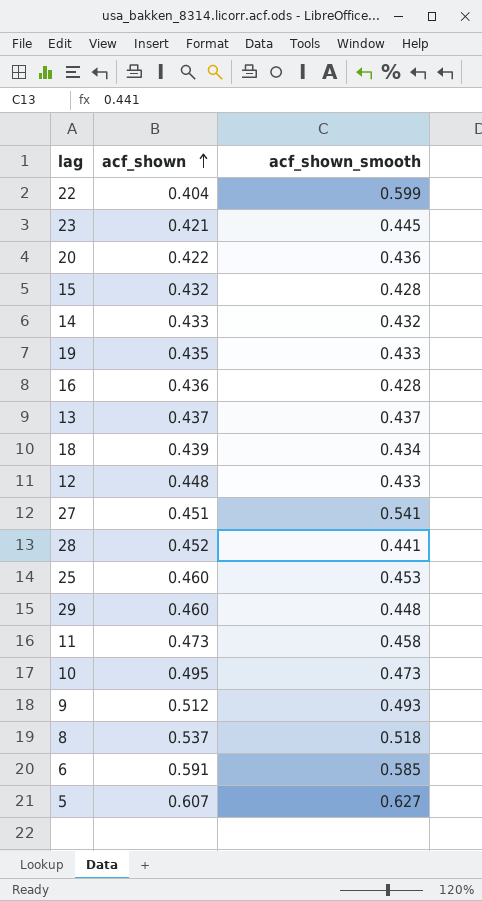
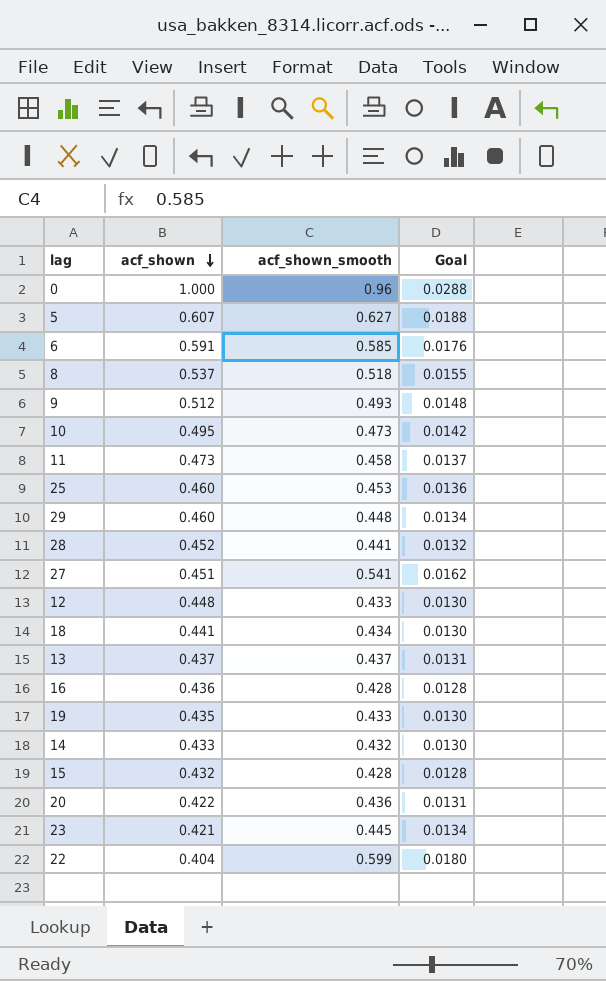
row order: acf_shown ascending -> acf_shown descending
column Goal | formula: none -> [acf_shown_smooth] * 0.03
row 0: none -> 1.000 | 0.96 | 0.0288
18 | acf_shown: 0.439 -> 0.441

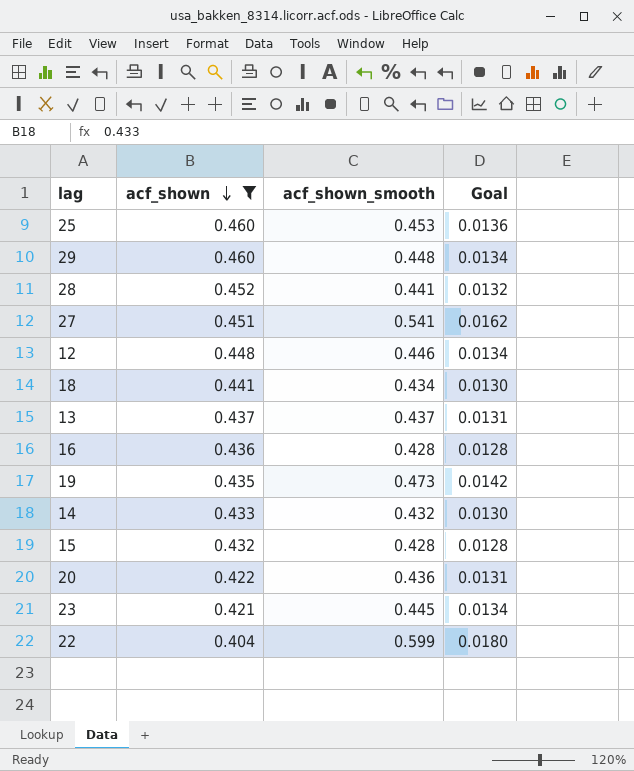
filter: none -> acf_shown <= 0.460
12 | acf_shown_smooth: 0.433 -> 0.446
12 | Goal: 0.0130 -> 0.0134
19 | acf_shown_smooth: 0.433 -> 0.473
19 | Goal: 0.0130 -> 0.0142

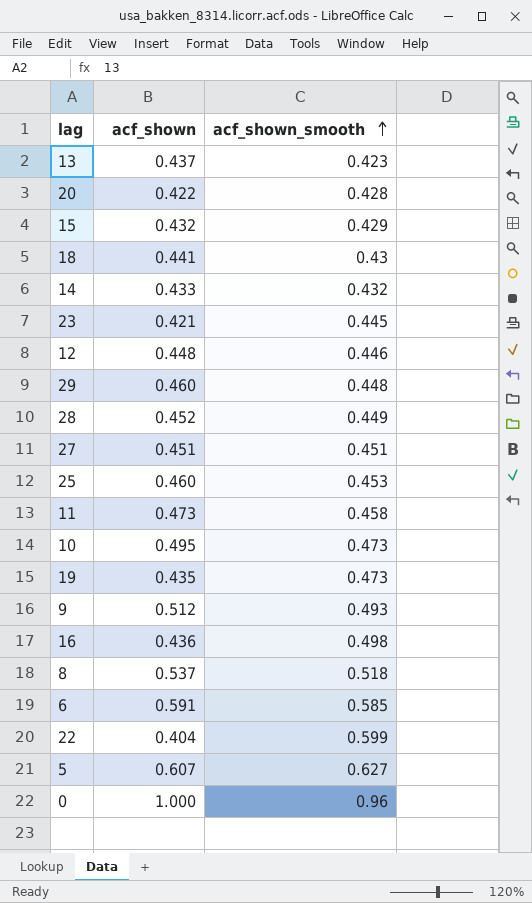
filter: acf_shown <= 0.460 -> none
row order: acf_shown descending -> acf_shown_smooth ascending
column Goal | formula: [acf_shown_smooth] * 0.03 -> none
13 | acf_shown_smooth: 0.437 -> 0.423
20 | acf_shown_smooth: 0.436 -> 0.428
15 | acf_shown_smooth: 0.428 -> 0.429
18 | acf_shown_smooth: 0.434 -> 0.43
28 | acf_shown_smooth: 0.441 -> 0.449
27 | acf_shown_smooth: 0.541 -> 0.451
16 | acf_shown_smooth: 0.428 -> 0.498

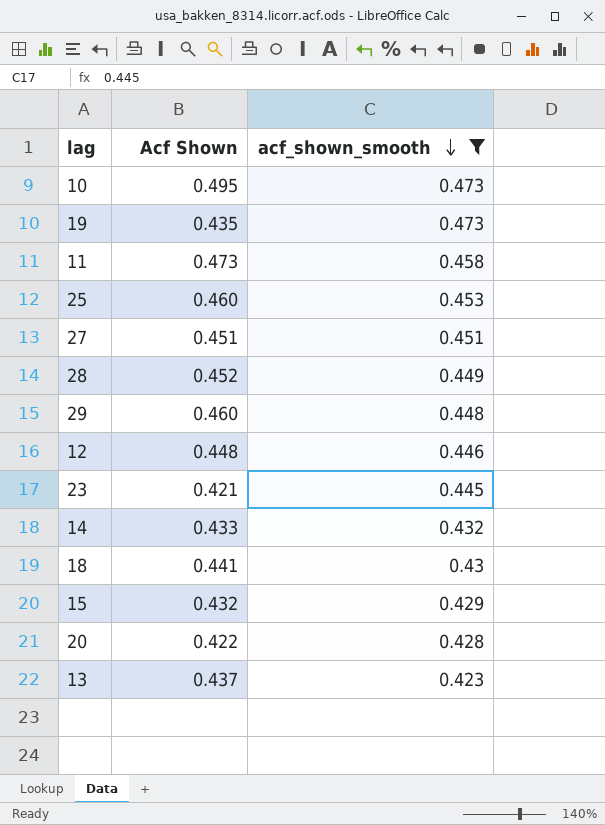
filter: none -> acf_shown_smooth <= 0.473
row order: acf_shown_smooth ascending -> acf_shown_smooth descending
column name: acf_shown -> Acf Shown

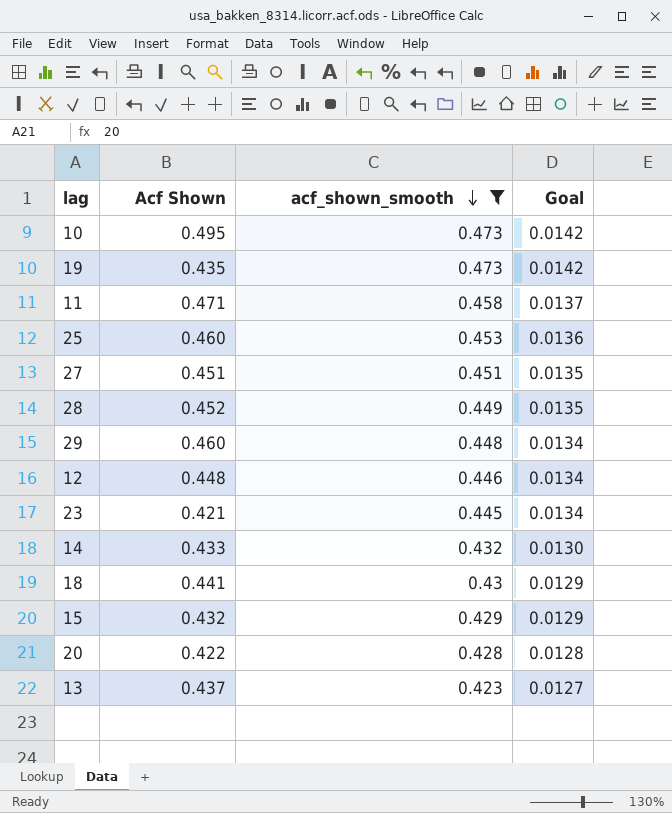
column Goal | formula: none -> [acf_shown_smooth] * 0.03
11 | Acf Shown: 0.473 -> 0.471

